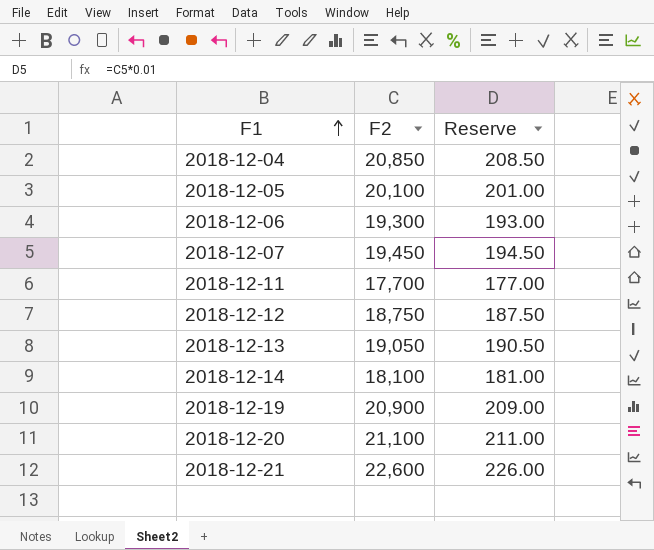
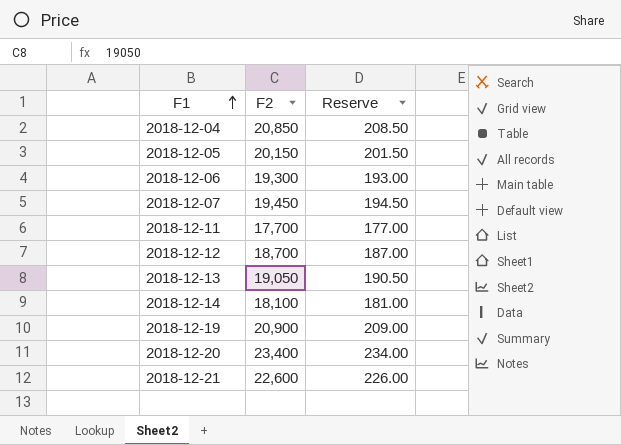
2018-12-05 | F2: 20,100 -> 20,150
2018-12-05 | Reserve: 201.00 -> 201.50
2018-12-12 | F2: 18,750 -> 18,700
2018-12-12 | Reserve: 187.50 -> 187.00
2018-12-20 | F2: 21,100 -> 23,400
2018-12-20 | Reserve: 211.00 -> 234.00

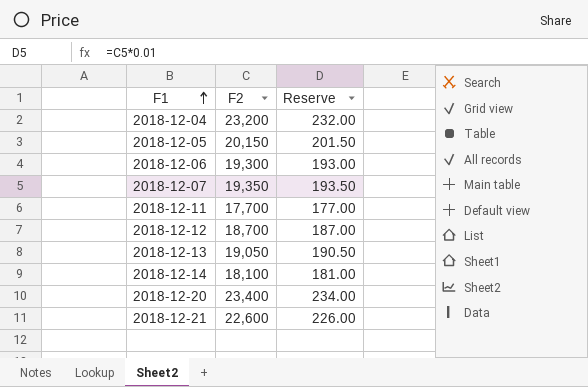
row 2018-12-19: 20,900 | 209.00 -> none
2018-12-04 | F2: 20,850 -> 23,200
2018-12-04 | Reserve: 208.50 -> 232.00
2018-12-07 | F2: 19,450 -> 19,350
2018-12-07 | Reserve: 194.50 -> 193.50

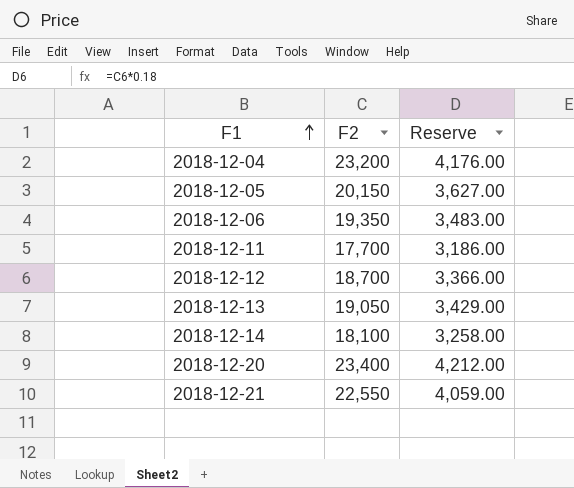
column Reserve | formula: [F2] * 0.01 -> [F2] * 0.18
row 2018-12-07: 19,350 | 193.50 -> none
2018-12-06 | F2: 19,300 -> 19,350
2018-12-21 | F2: 22,600 -> 22,550

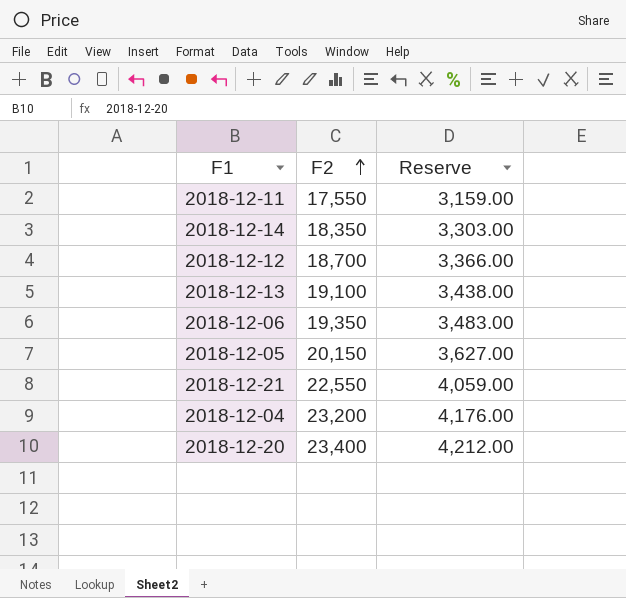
row order: F1 ascending -> F2 ascending
2018-12-11 | F2: 17,700 -> 17,550
2018-12-11 | Reserve: 3,186.00 -> 3,159.00
2018-12-14 | F2: 18,100 -> 18,350
2018-12-14 | Reserve: 3,258.00 -> 3,303.00
2018-12-13 | F2: 19,050 -> 19,100
2018-12-13 | Reserve: 3,429.00 -> 3,438.00

